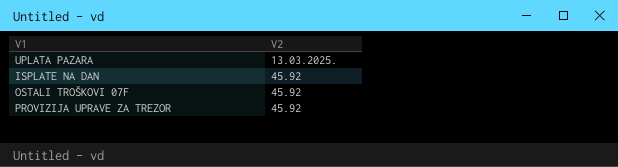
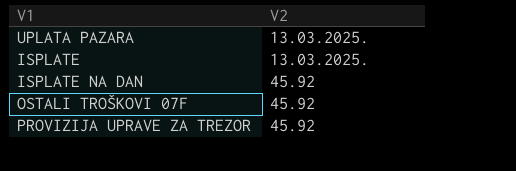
row ISPLATE: none -> 13.03.2025.

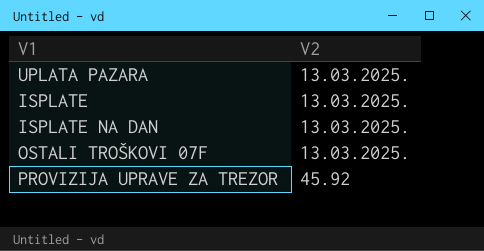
ISPLATE NA DAN | V2: 45.92 -> 13.03.2025.
OSTALI TROŠKOVI 07F | V2: 45.92 -> 13.03.2025.

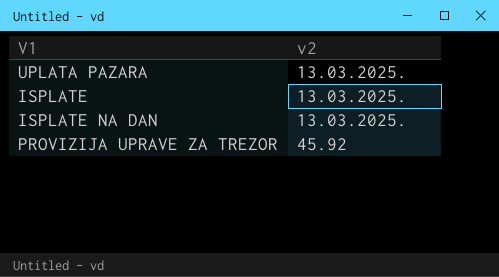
column name: V2 -> v2
row OSTALI TROŠKOVI 07F: 13.03.2025. -> none

